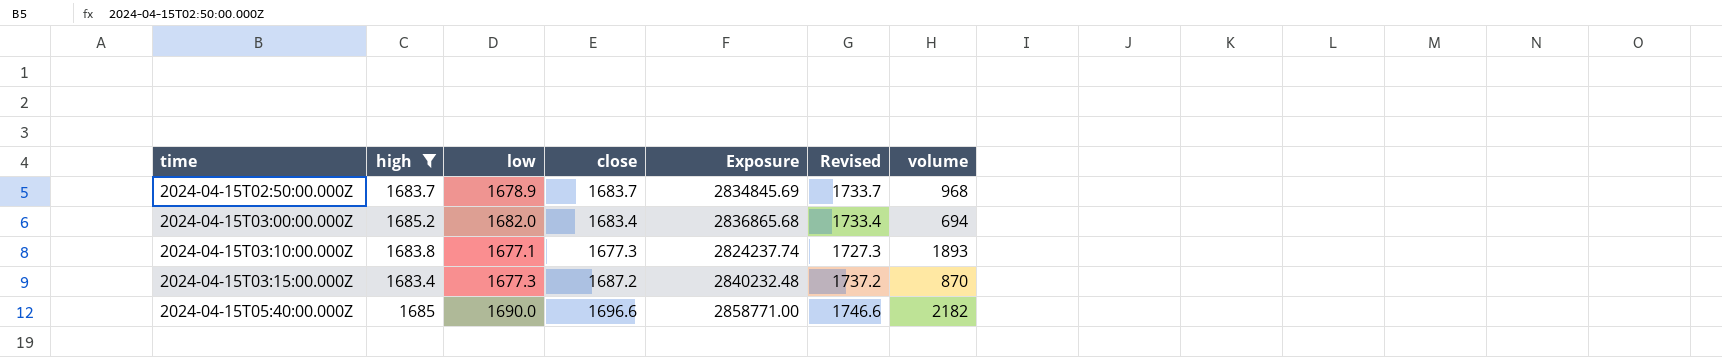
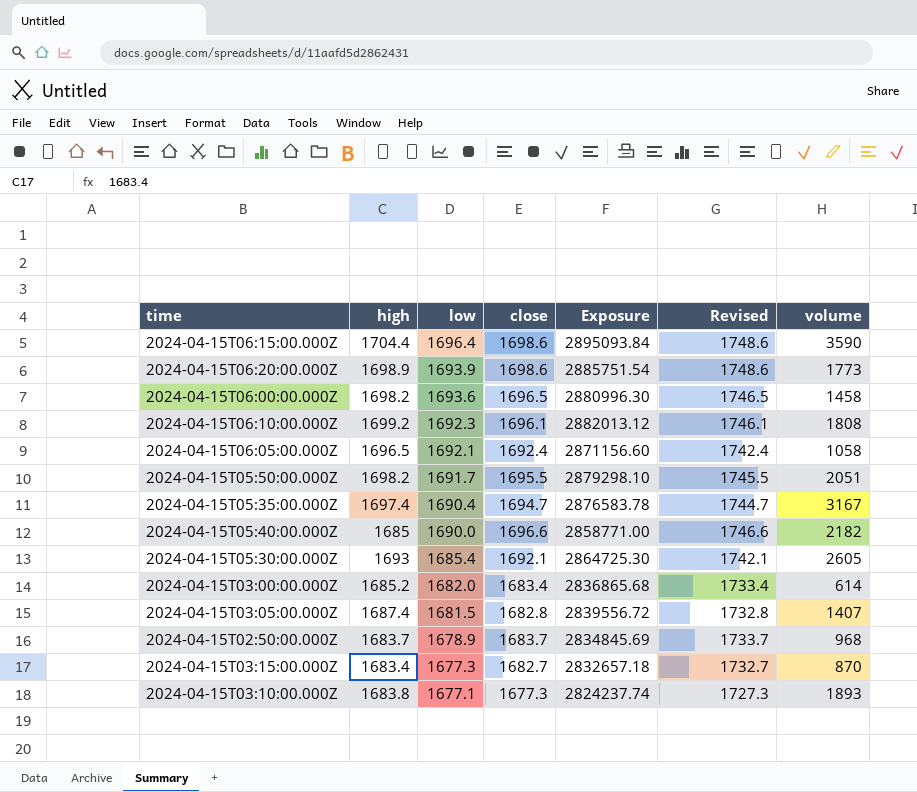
filter: high <= 1685.2 -> none
row order: time ascending -> low descending
2024-04-15T03:00:00.000Z | volume: 694 -> 614
2024-04-15T03:15:00.000Z | close: 1687.2 -> 1682.7
2024-04-15T03:15:00.000Z | Exposure: 2840232.48 -> 2832657.18
2024-04-15T03:15:00.000Z | Revised: 1737.2 -> 1732.7

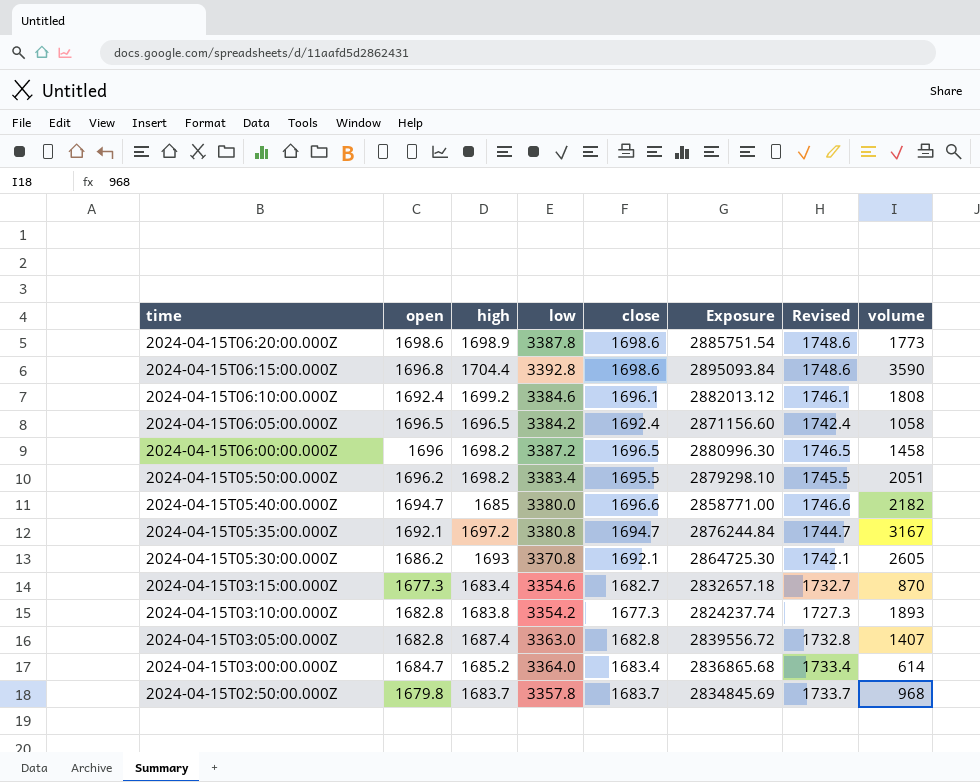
row order: low descending -> time descending
column open | position: none -> 2
2024-04-15T06:20:00.000Z | low: 1693.9 -> 3387.8
2024-04-15T06:15:00.000Z | low: 1696.4 -> 3392.8
2024-04-15T06:10:00.000Z | low: 1692.3 -> 3384.6
2024-04-15T06:05:00.000Z | low: 1692.1 -> 3384.2
2024-04-15T06:00:00.000Z | low: 1693.6 -> 3387.2
2024-04-15T05:50:00.000Z | low: 1691.7 -> 3383.4
2024-04-15T05:40:00.000Z | low: 1690.0 -> 3380.0
2024-04-15T05:35:00.000Z | high: 1697.4 -> 1697.2
2024-04-15T05:35:00.000Z | low: 1690.4 -> 3380.8
2024-04-15T05:35:00.000Z | Exposure: 2876583.78 -> 2876244.84
2024-04-15T05:30:00.000Z | low: 1685.4 -> 3370.8
2024-04-15T03:15:00.000Z | low: 1677.3 -> 3354.6
2024-04-15T03:10:00.000Z | low: 1677.1 -> 3354.2
2024-04-15T03:05:00.000Z | low: 1681.5 -> 3363.0
2024-04-15T03:00:00.000Z | low: 1682.0 -> 3364.0
2024-04-15T02:50:00.000Z | low: 1678.9 -> 3357.8

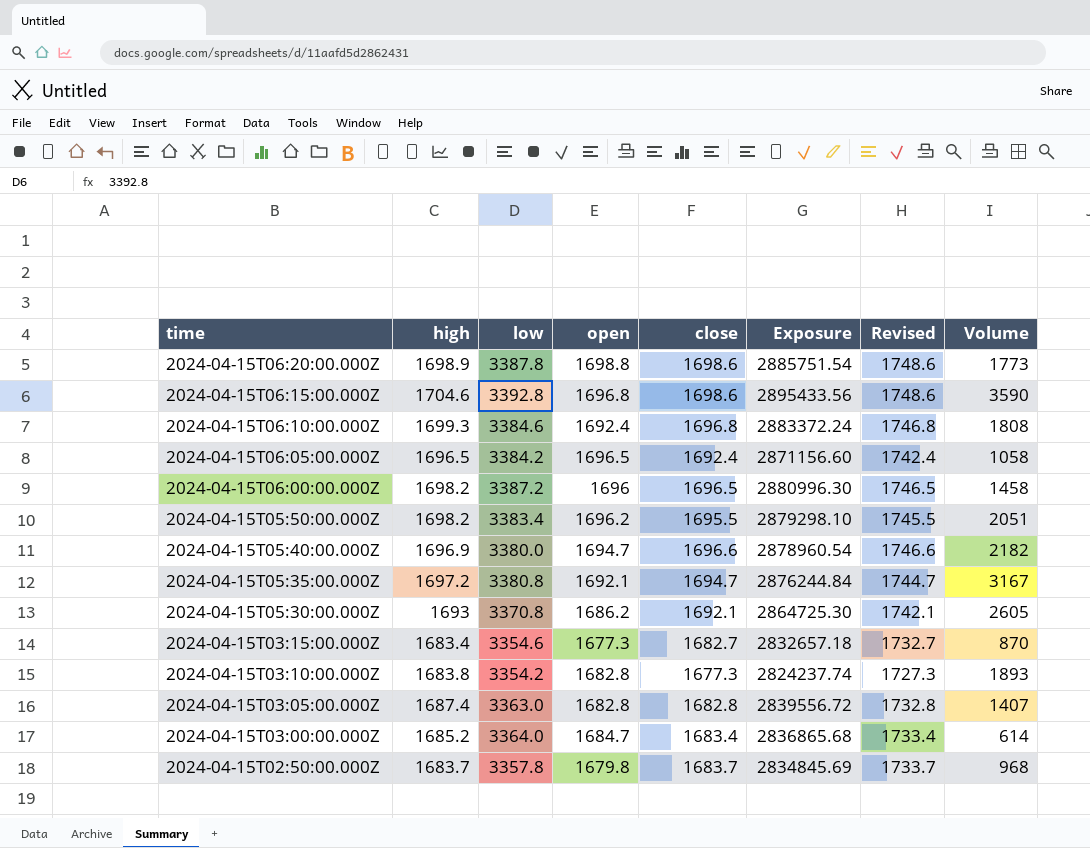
column open | position: 2 -> 4
column name: volume -> Volume
2024-04-15T06:20:00.000Z | open: 1698.6 -> 1698.8
2024-04-15T06:15:00.000Z | high: 1704.4 -> 1704.6
2024-04-15T06:15:00.000Z | Exposure: 2895093.84 -> 2895433.56
2024-04-15T06:10:00.000Z | high: 1699.2 -> 1699.3
2024-04-15T06:10:00.000Z | close: 1696.1 -> 1696.8
2024-04-15T06:10:00.000Z | Exposure: 2882013.12 -> 2883372.24
2024-04-15T06:10:00.000Z | Revised: 1746.1 -> 1746.8
2024-04-15T05:40:00.000Z | high: 1685 -> 1696.9
2024-04-15T05:40:00.000Z | Exposure: 2858771.00 -> 2878960.54

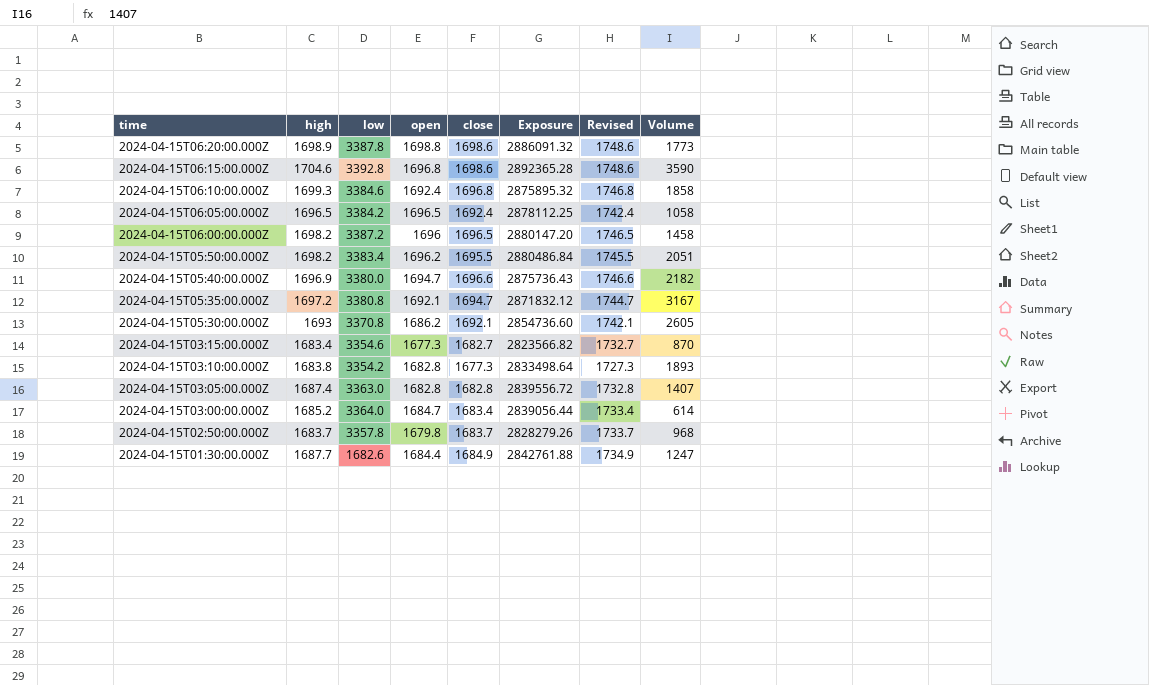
column Exposure | formula: [high] * [close] -> [high] * [open]
2024-04-15T06:10:00.000Z | Volume: 1808 -> 1858
row 2024-04-15T01:30:00.000Z: none -> 1687.7 | 1682.6 | 1684.4 | 1684.9 | 2842761.88 | 1734.9 | 1247

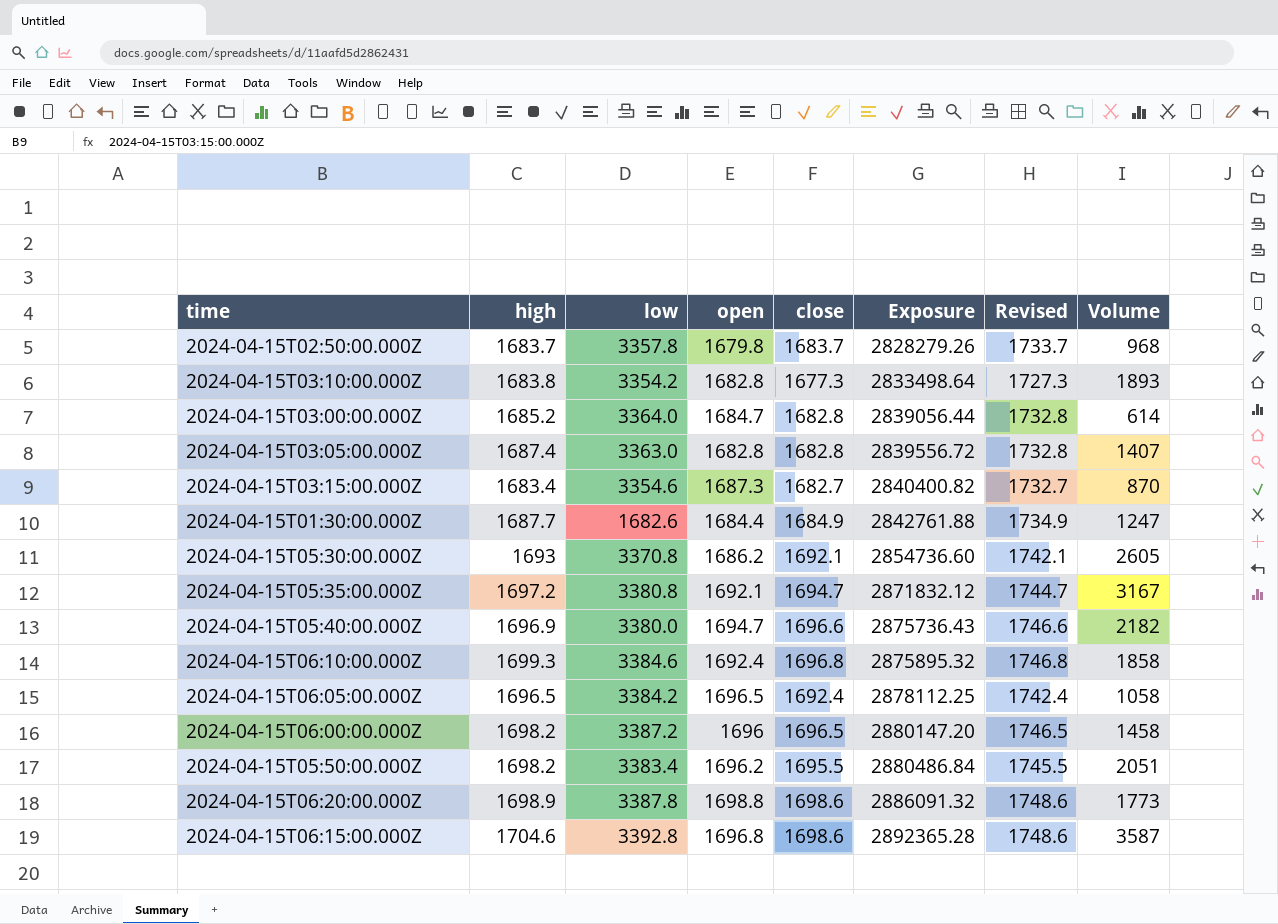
row order: time descending -> Exposure ascending
2024-04-15T03:00:00.000Z | close: 1683.4 -> 1682.8
2024-04-15T03:00:00.000Z | Revised: 1733.4 -> 1732.8
2024-04-15T03:15:00.000Z | open: 1677.3 -> 1687.3
2024-04-15T03:15:00.000Z | Exposure: 2823566.82 -> 2840400.82
2024-04-15T06:15:00.000Z | Volume: 3590 -> 3587

